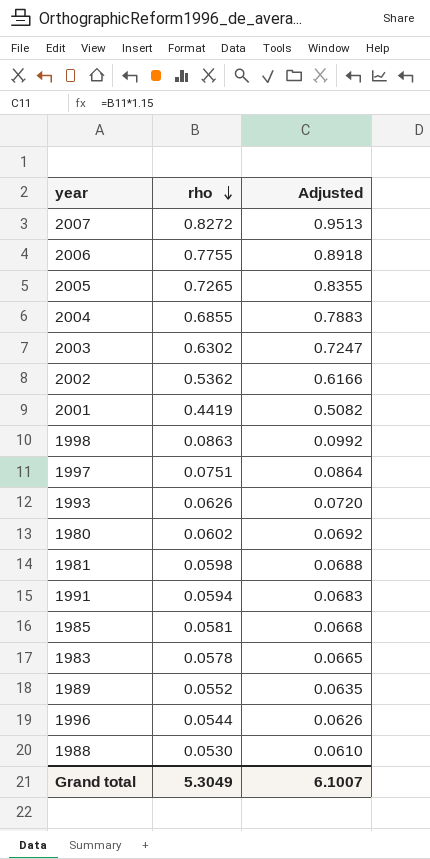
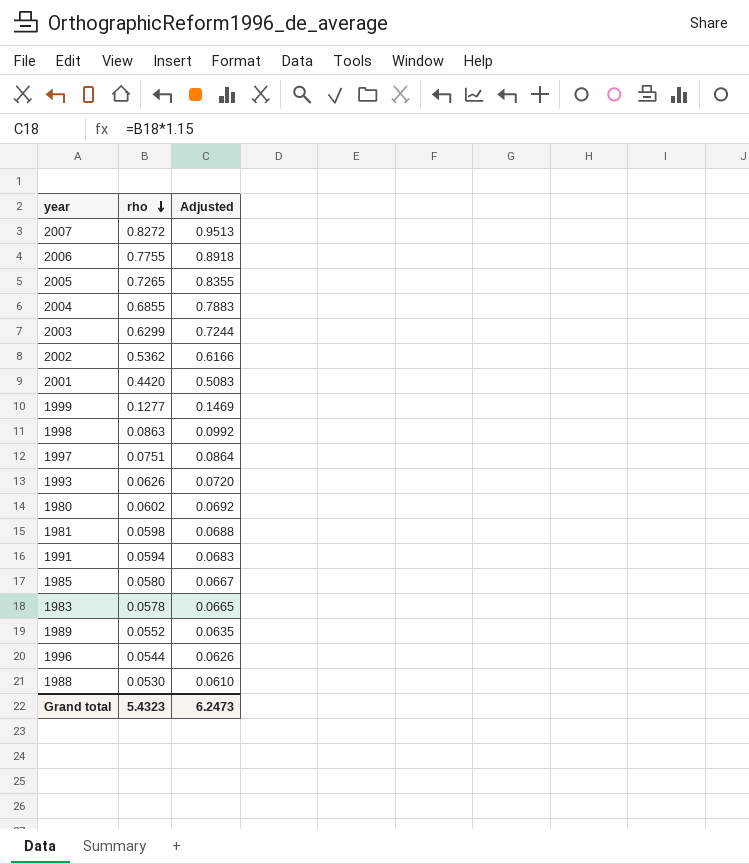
2003 | rho: 0.6302 -> 0.6299
2003 | Adjusted: 0.7247 -> 0.7244
2001 | rho: 0.4419 -> 0.4420
2001 | Adjusted: 0.5082 -> 0.5083
row 1999: none -> 0.1277 | 0.1469
1985 | rho: 0.0581 -> 0.0580
1985 | Adjusted: 0.0668 -> 0.0667
Grand total | rho: 5.3049 -> 5.4323
Grand total | Adjusted: 6.1007 -> 6.2473

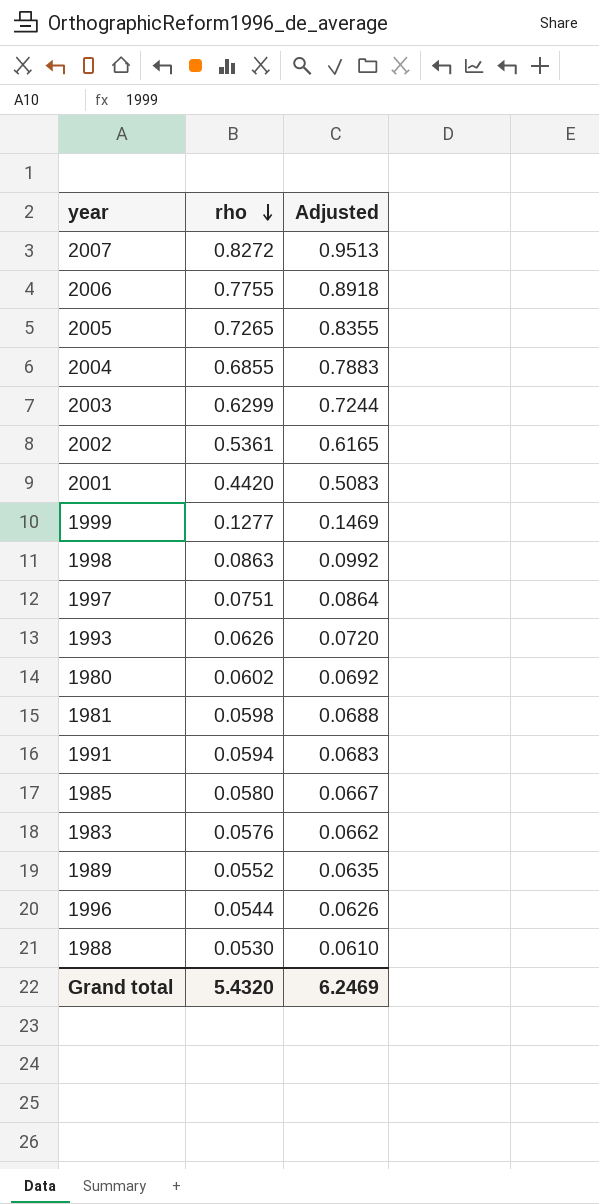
2002 | rho: 0.5362 -> 0.5361
2002 | Adjusted: 0.6166 -> 0.6165
1983 | rho: 0.0578 -> 0.0576
1983 | Adjusted: 0.0665 -> 0.0662
Grand total | rho: 5.4323 -> 5.4320
Grand total | Adjusted: 6.2473 -> 6.2469

